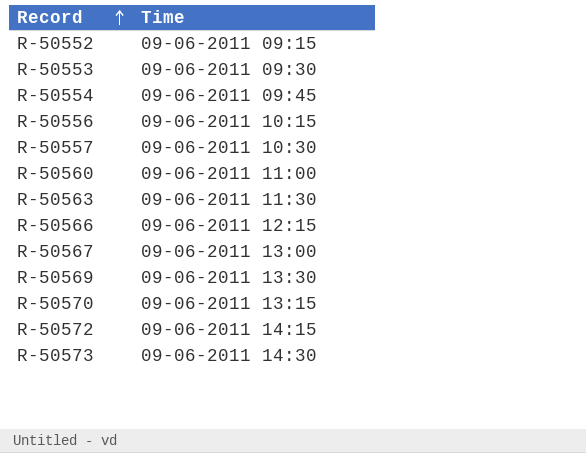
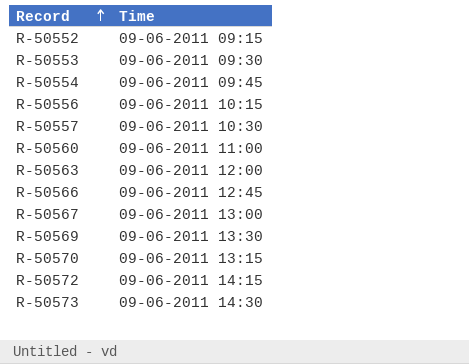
R-50563 | Time: 09-06-2011 11:30 -> 09-06-2011 12:00
R-50566 | Time: 09-06-2011 12:15 -> 09-06-2011 12:45

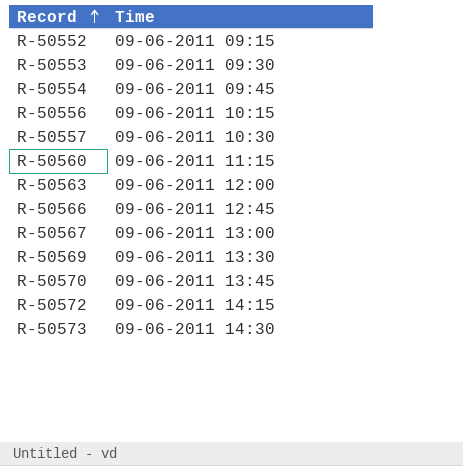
R-50560 | Time: 09-06-2011 11:00 -> 09-06-2011 11:15
R-50570 | Time: 09-06-2011 13:15 -> 09-06-2011 13:45

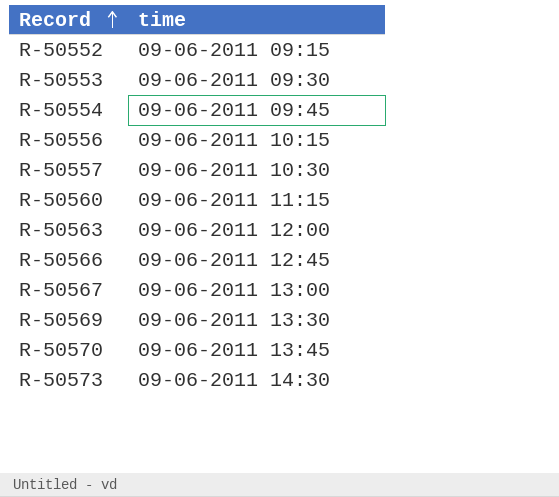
column name: Time -> time
row R-50572: 09-06-2011 14:15 -> none

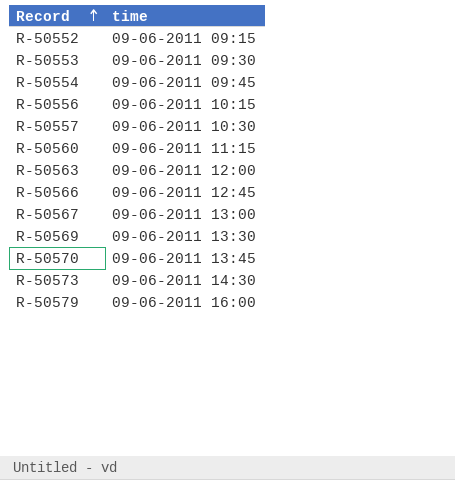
row R-50579: none -> 09-06-2011 16:00

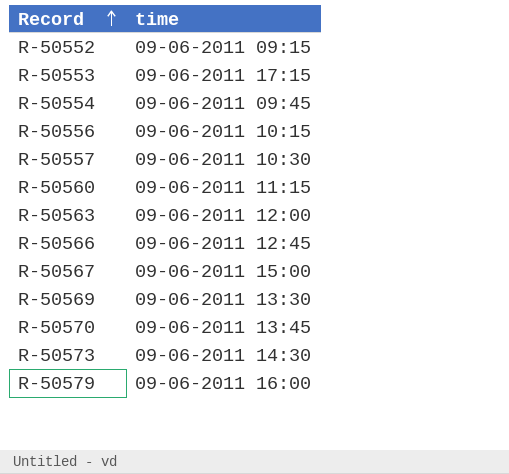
R-50553 | time: 09-06-2011 09:30 -> 09-06-2011 17:15
R-50567 | time: 09-06-2011 13:00 -> 09-06-2011 15:00

